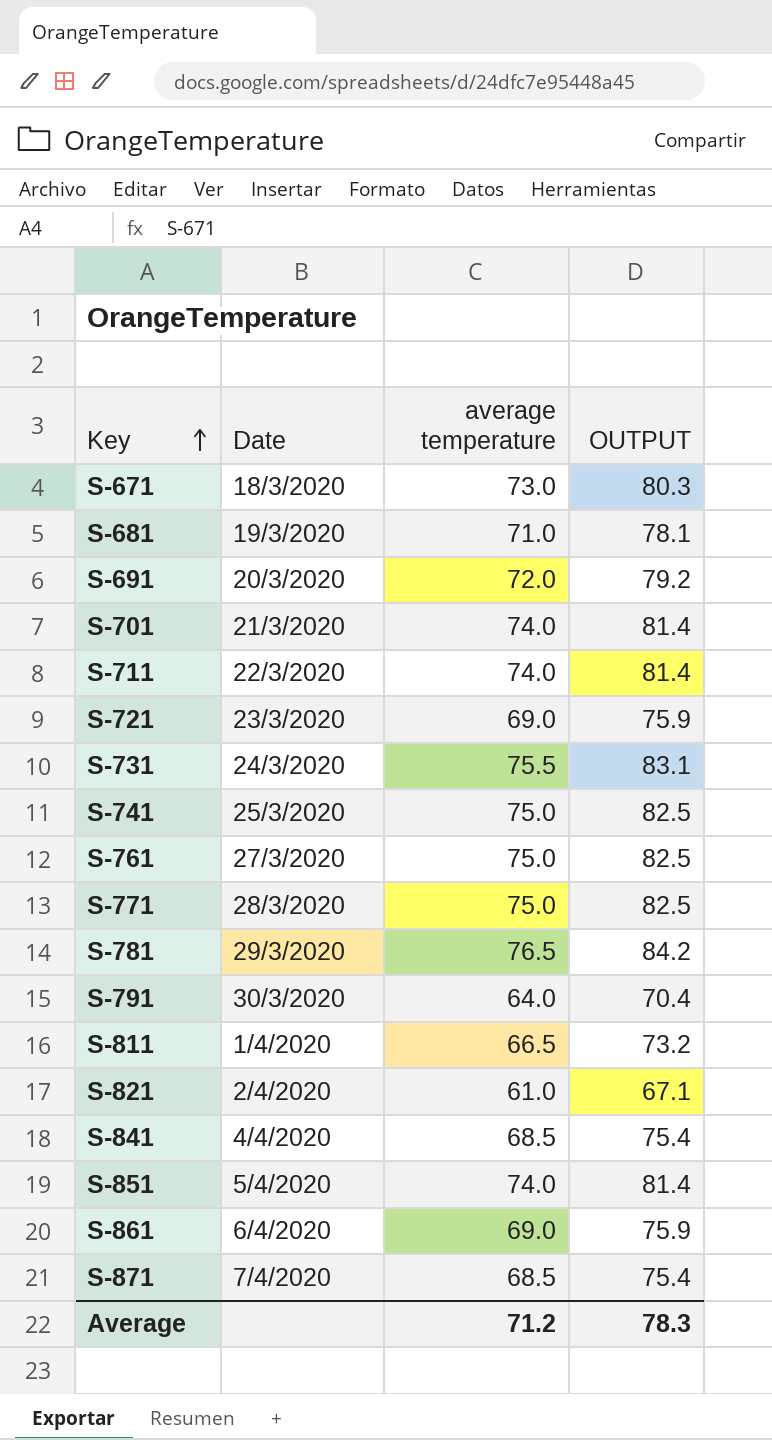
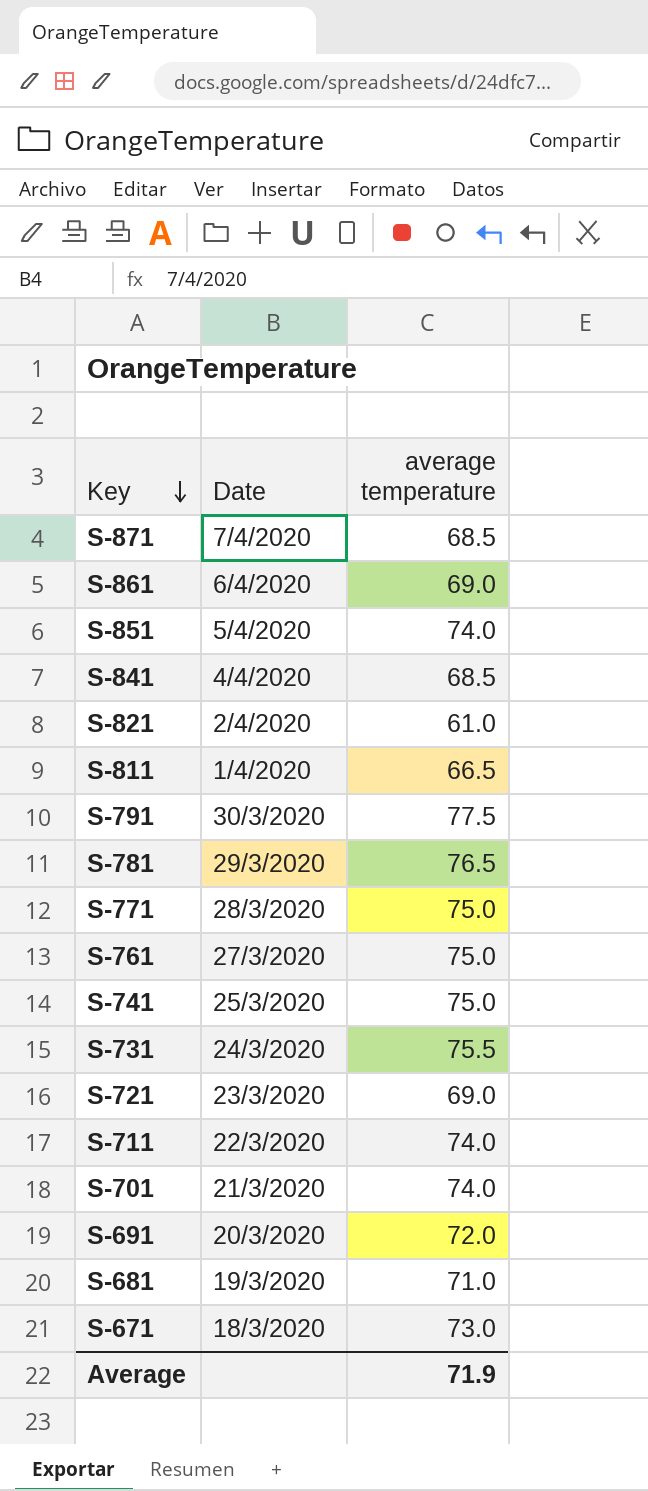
row order: Key ascending -> Key descending
column OUTPUT | formula: [average temperature] * 1.1 -> none
S-791 | average temperature: 64.0 -> 77.5
Average | average temperature: 71.2 -> 71.9

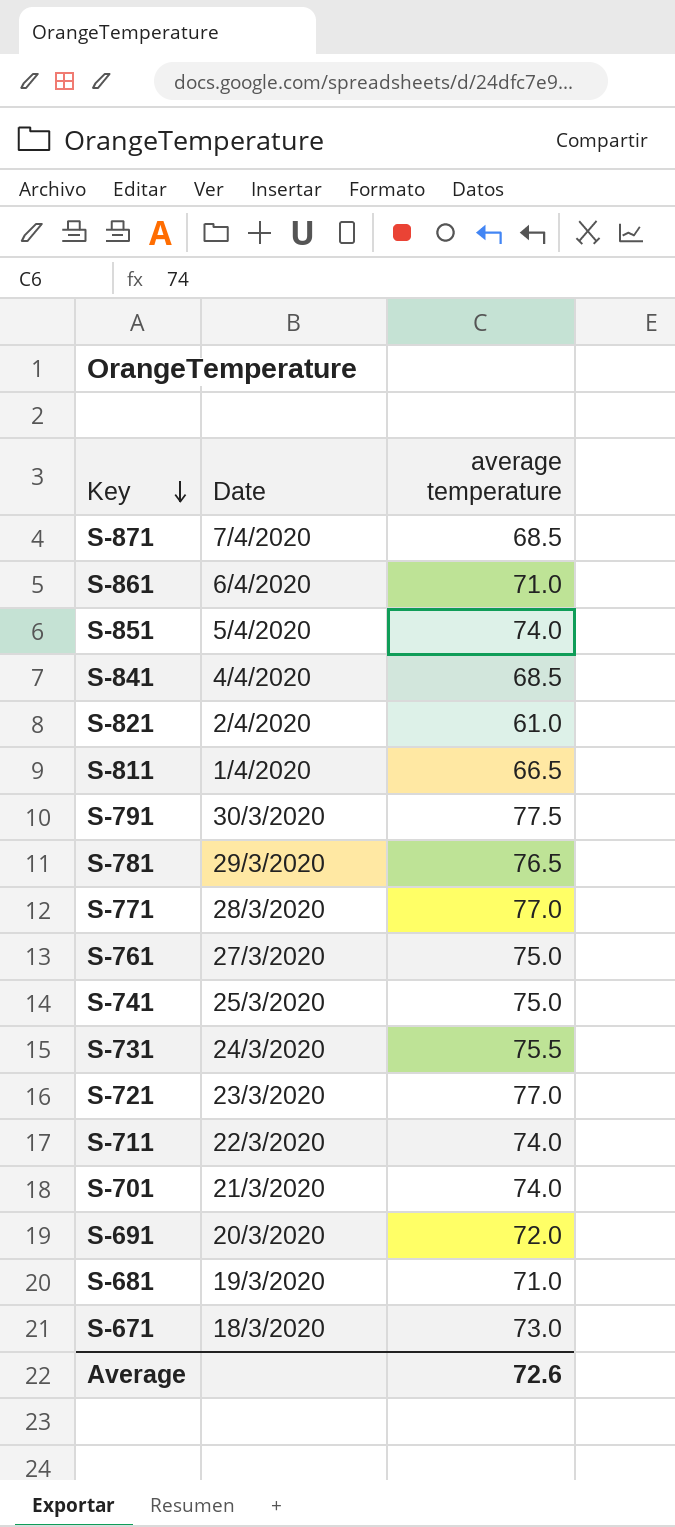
S-861 | average temperature: 69.0 -> 71.0
S-771 | average temperature: 75.0 -> 77.0
S-721 | average temperature: 69.0 -> 77.0
Average | average temperature: 71.9 -> 72.6

